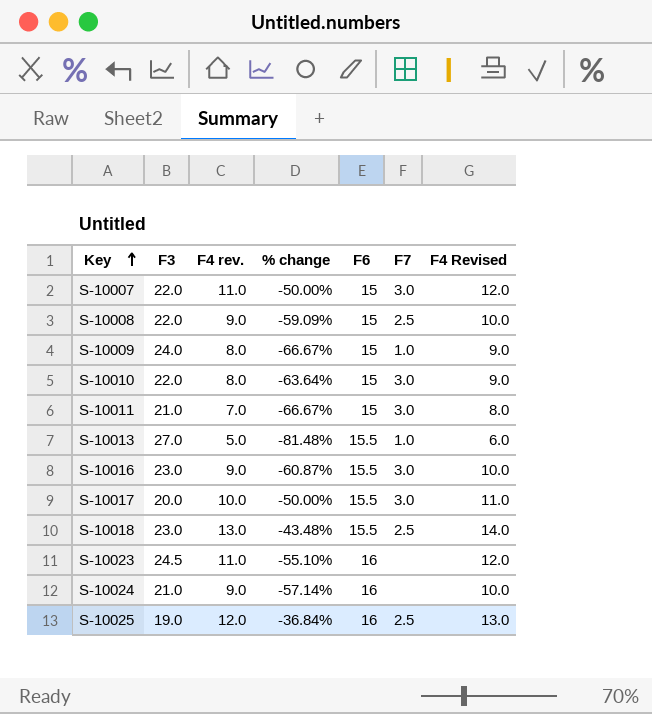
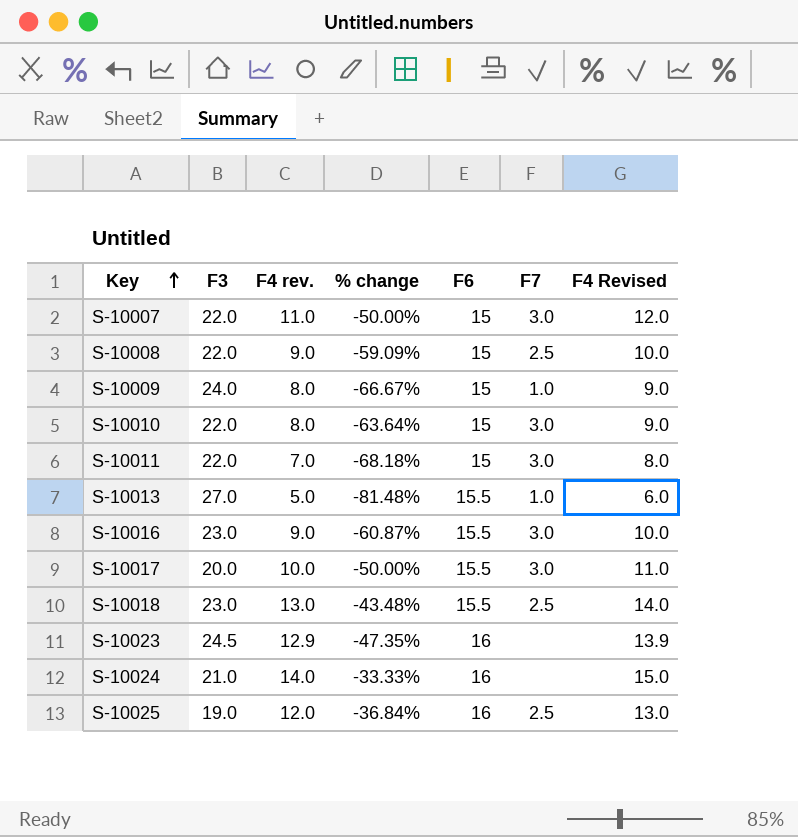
S-10011 | F3: 21.0 -> 22.0
S-10011 | % change: -66.67% -> -68.18%
S-10023 | F4 rev.: 11.0 -> 12.9
S-10023 | % change: -55.10% -> -47.35%
S-10023 | F4 Revised: 12.0 -> 13.9
S-10024 | F4 rev.: 9.0 -> 14.0
S-10024 | % change: -57.14% -> -33.33%
S-10024 | F4 Revised: 10.0 -> 15.0

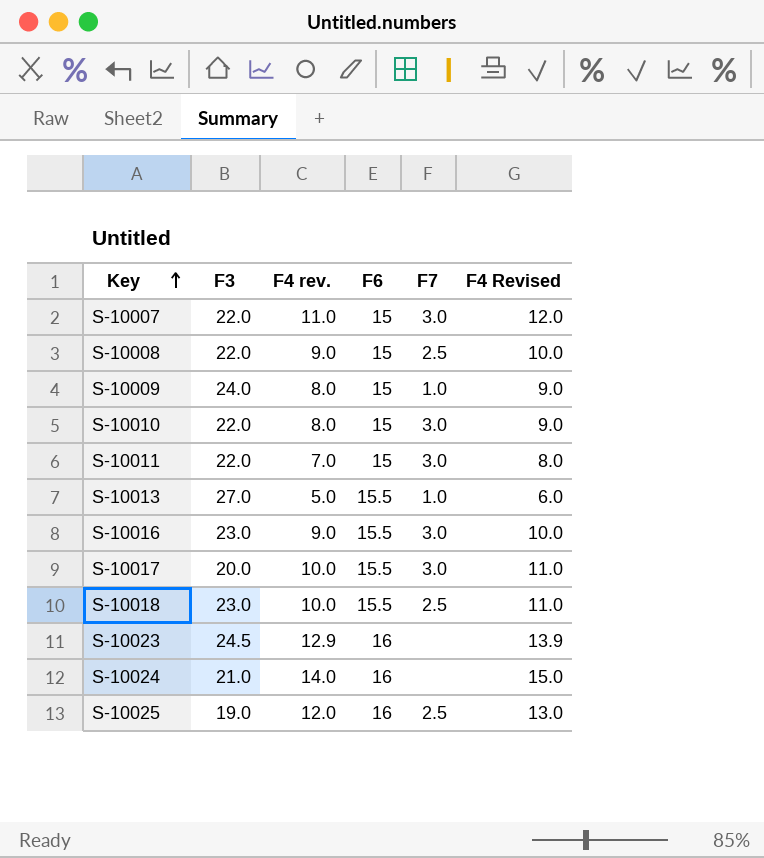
column % change | formula: ([F4 rev.] - [F3]) / [F3] -> none
S-10018 | F4 rev.: 13.0 -> 10.0
S-10018 | F4 Revised: 14.0 -> 11.0

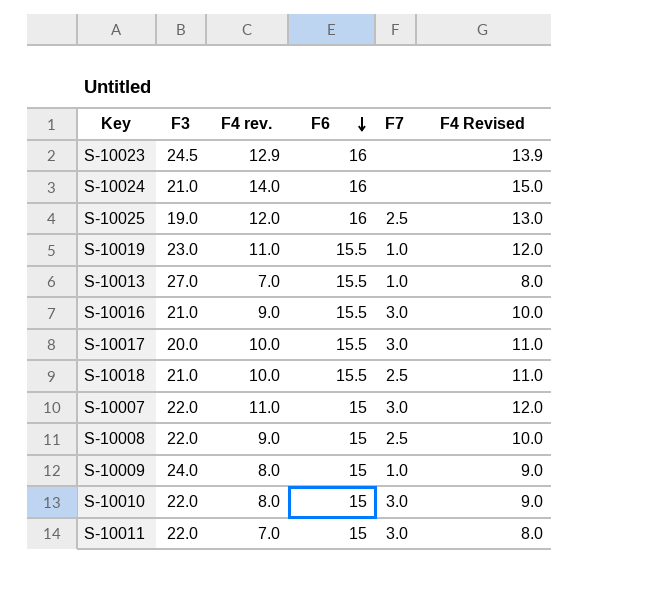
row order: Key ascending -> F6 descending
row S-10019: none -> 23.0 | 11.0 | 15.5 | 1.0 | 12.0
S-10013 | F4 rev.: 5.0 -> 7.0
S-10013 | F4 Revised: 6.0 -> 8.0
S-10016 | F3: 23.0 -> 21.0
S-10018 | F3: 23.0 -> 21.0

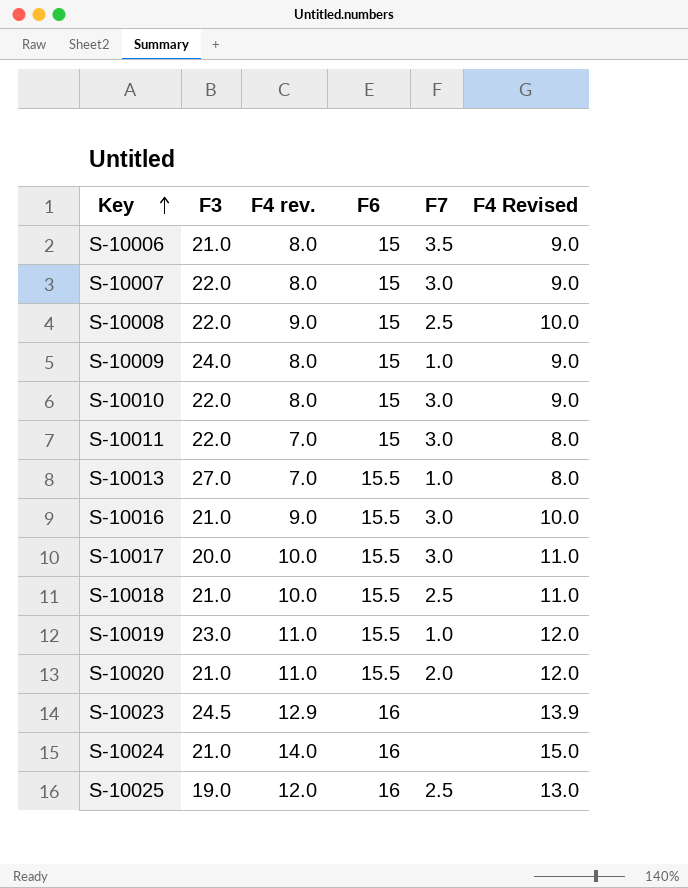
row order: F6 descending -> Key ascending
row S-10006: none -> 21.0 | 8.0 | 15 | 3.5 | 9.0
S-10007 | F4 rev.: 11.0 -> 8.0
S-10007 | F4 Revised: 12.0 -> 9.0
row S-10020: none -> 21.0 | 11.0 | 15.5 | 2.0 | 12.0

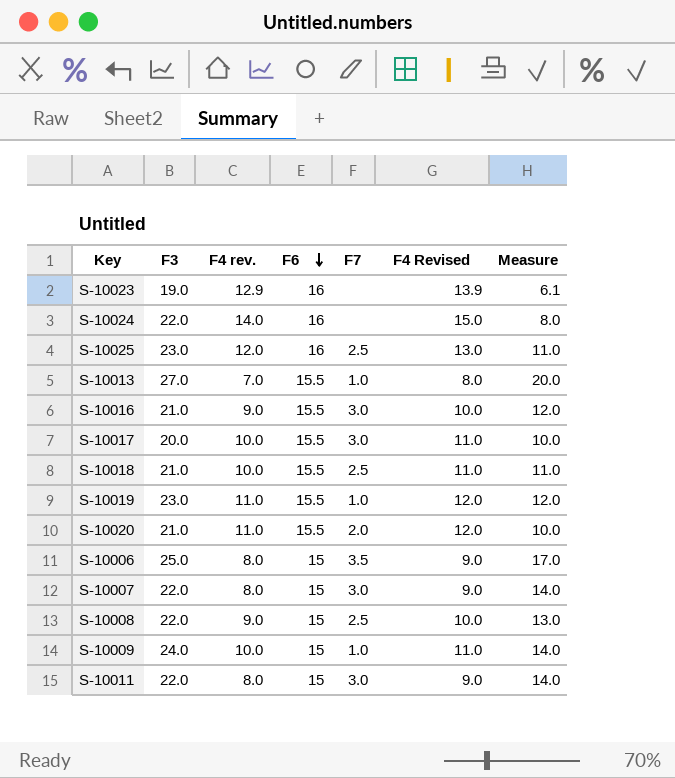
row order: Key ascending -> F6 descending
column Measure | formula: none -> [F3] - [F4 rev.]
row S-10010: 22.0 | 8.0 | 15 | 3.0 | 9.0 -> none
S-10023 | F3: 24.5 -> 19.0
S-10024 | F3: 21.0 -> 22.0
S-10025 | F3: 19.0 -> 23.0
S-10006 | F3: 21.0 -> 25.0
S-10009 | F4 rev.: 8.0 -> 10.0
S-10009 | F4 Revised: 9.0 -> 11.0
S-10011 | F4 rev.: 7.0 -> 8.0
S-10011 | F4 Revised: 8.0 -> 9.0

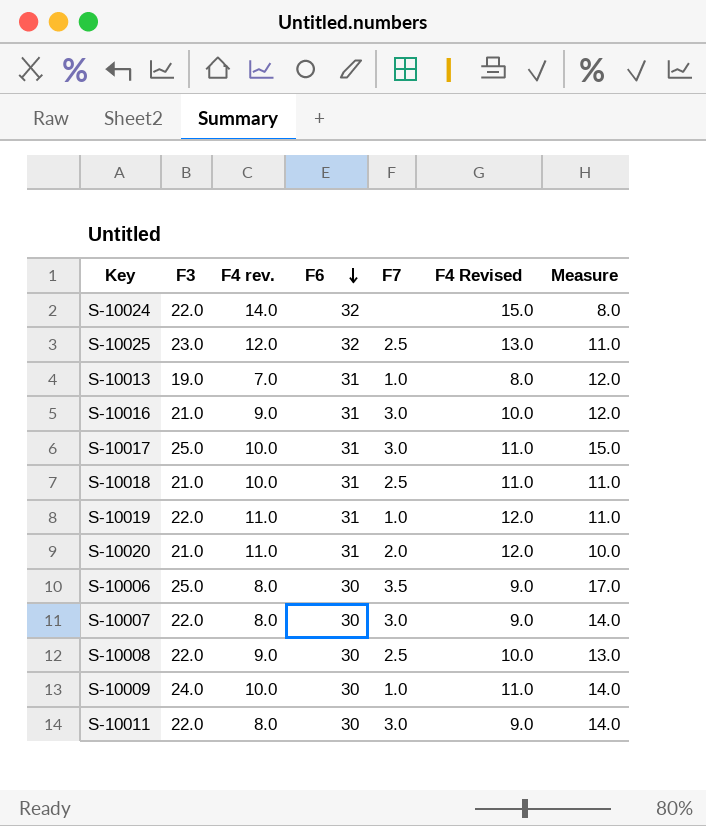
row S-10023: 19.0 | 12.9 | 16 | none | 13.9 | 6.1 -> none
S-10024 | F6: 16 -> 32
S-10025 | F6: 16 -> 32
S-10013 | F3: 27.0 -> 19.0
S-10013 | F6: 15.5 -> 31
S-10013 | Measure: 20.0 -> 12.0
S-10016 | F6: 15.5 -> 31
S-10017 | F3: 20.0 -> 25.0
S-10017 | F6: 15.5 -> 31
S-10017 | Measure: 10.0 -> 15.0
S-10018 | F6: 15.5 -> 31
S-10019 | F3: 23.0 -> 22.0
S-10019 | F6: 15.5 -> 31
S-10019 | Measure: 12.0 -> 11.0
S-10020 | F6: 15.5 -> 31
S-10006 | F6: 15 -> 30
S-10007 | F6: 15 -> 30
S-10008 | F6: 15 -> 30
S-10009 | F6: 15 -> 30
S-10011 | F6: 15 -> 30

